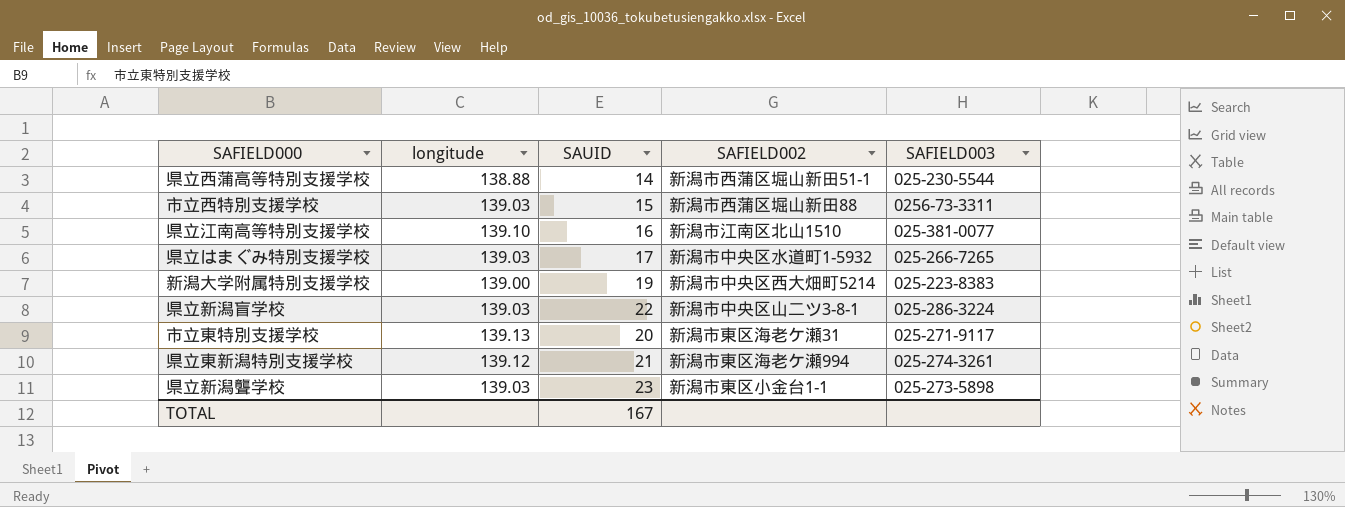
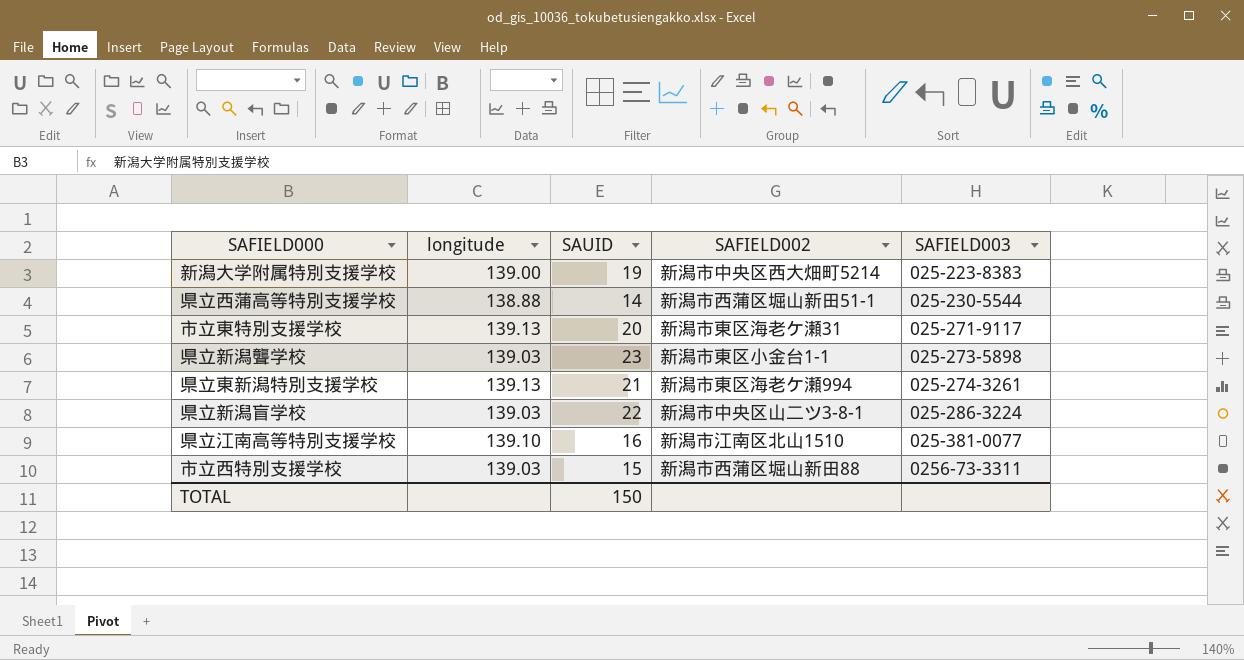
row order: none -> SAFIELD003 ascending
row 県立はまぐみ特別支援学校: 139.03 | 17 | 新潟市中央区水道町1-5932 | 025-266-7265 -> none
県立東新潟特別支援学校 | longitude: 139.12 -> 139.13
TOTAL | SAUID: 167 -> 150

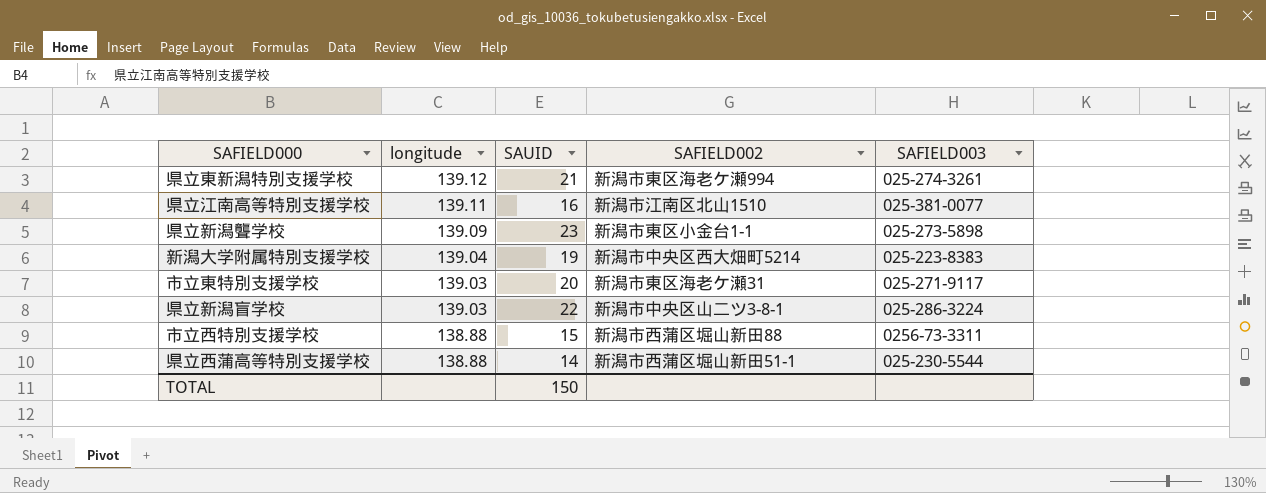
row order: SAFIELD003 ascending -> longitude descending
県立東新潟特別支援学校 | longitude: 139.13 -> 139.12
県立江南高等特別支援学校 | longitude: 139.10 -> 139.11
県立新潟聾学校 | longitude: 139.03 -> 139.09
新潟大学附属特別支援学校 | longitude: 139.00 -> 139.04
市立東特別支援学校 | longitude: 139.13 -> 139.03
市立西特別支援学校 | longitude: 139.03 -> 138.88

